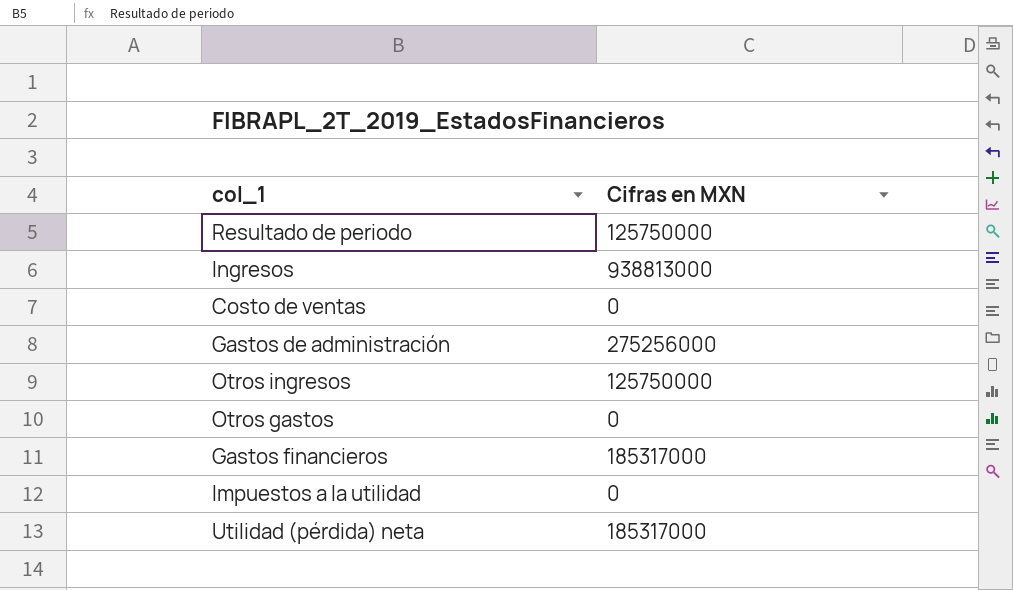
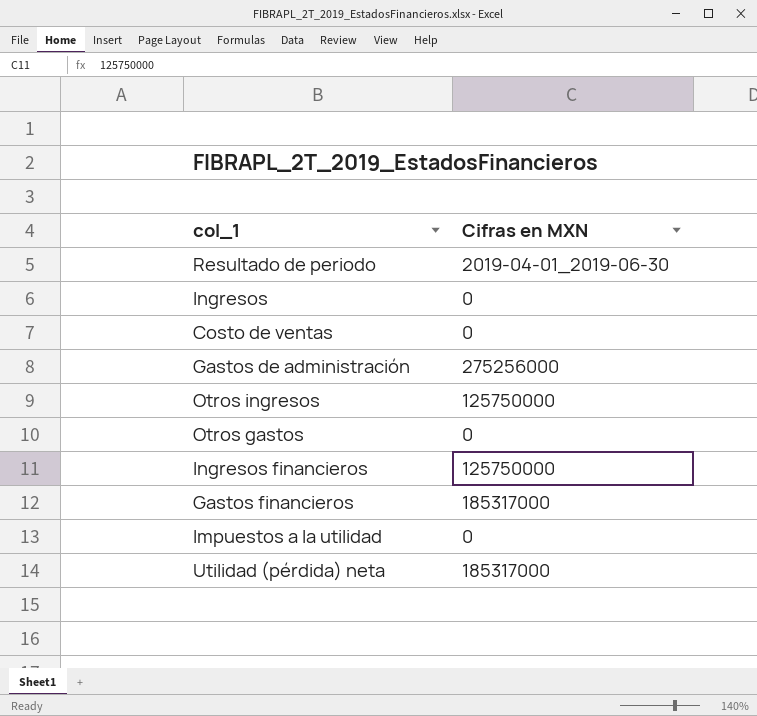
Resultado de periodo | Cifras en MXN: 125750000 -> 2019-04-01_2019-06-30
Ingresos | Cifras en MXN: 938813000 -> 0
row Ingresos financieros: none -> 125750000

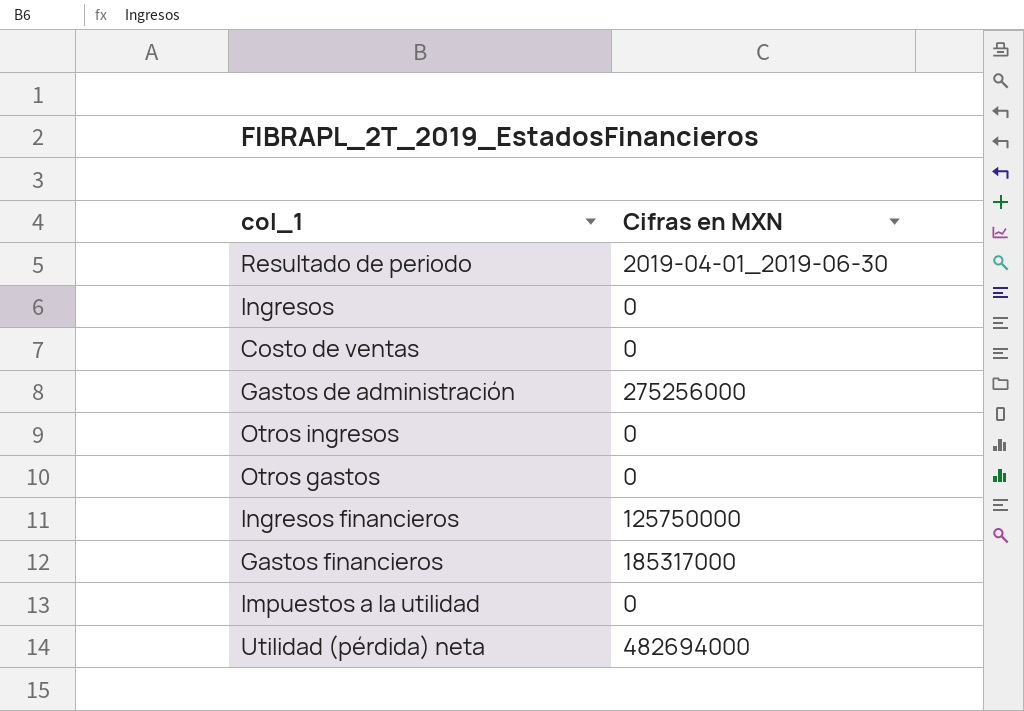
Otros ingresos | Cifras en MXN: 125750000 -> 0
Utilidad (pérdida) neta | Cifras en MXN: 185317000 -> 482694000

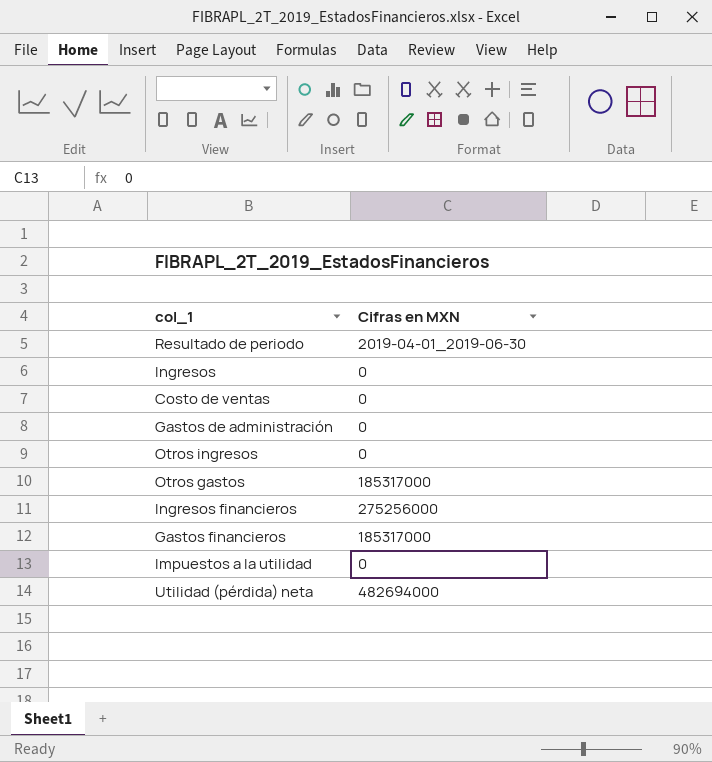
Gastos de administración | Cifras en MXN: 275256000 -> 0
Otros gastos | Cifras en MXN: 0 -> 185317000
Ingresos financieros | Cifras en MXN: 125750000 -> 275256000

